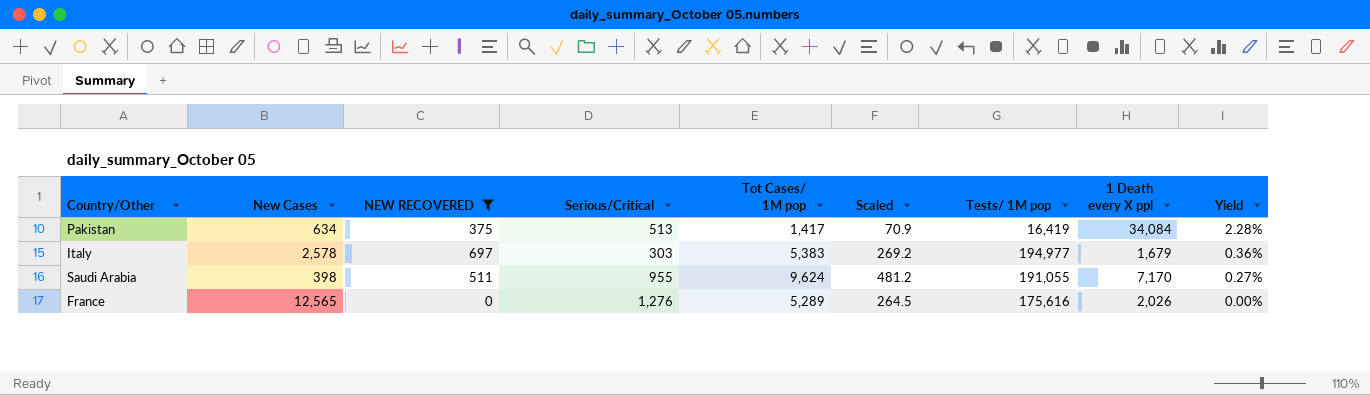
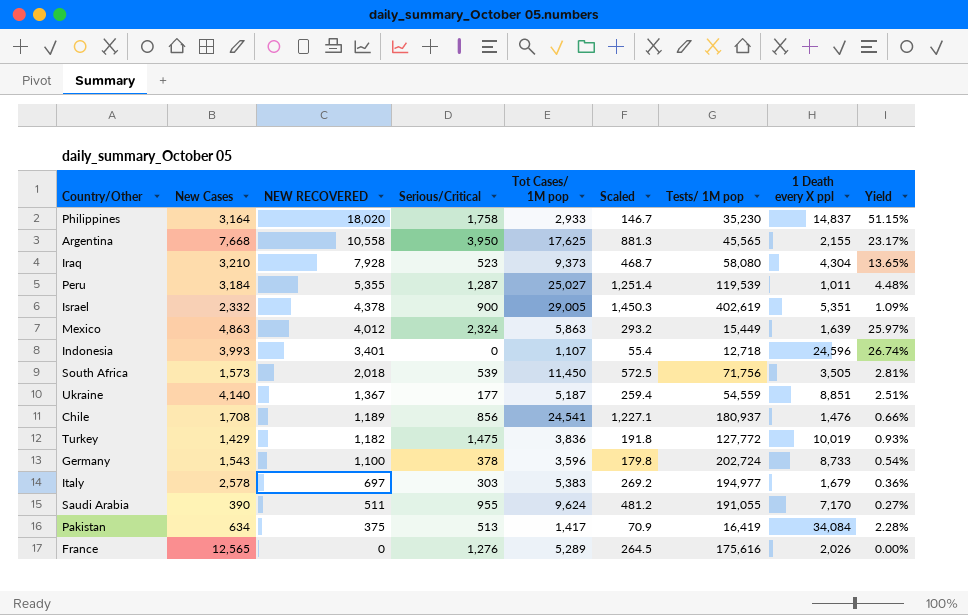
filter: NEW RECOVERED <= 697 -> none
row order: Yield descending -> NEW RECOVERED descending
Saudi Arabia | New Cases: 398 -> 390

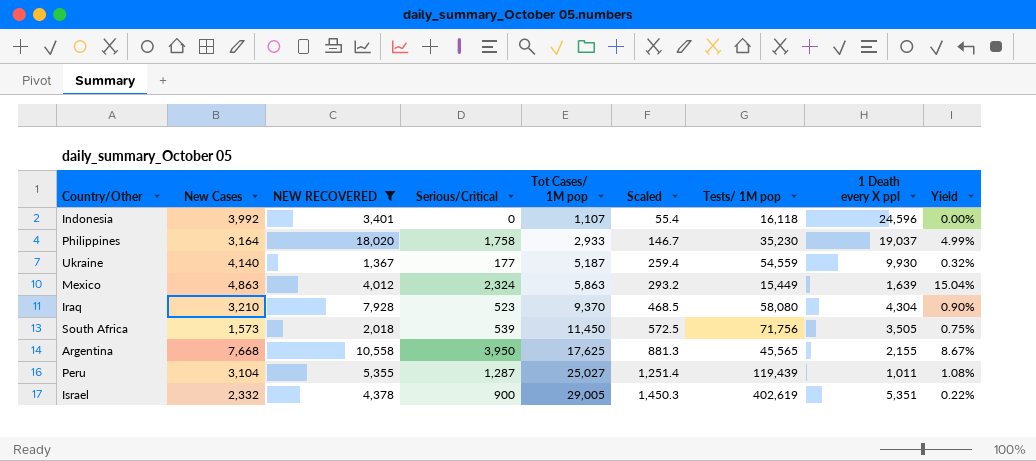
filter: none -> NEW RECOVERED >= 1,367
row order: NEW RECOVERED descending -> Tot Cases/ 1M pop ascending
column Yield | formula: [NEW RECOVERED] / [Tests/ 1M pop] -> [Serious/Critical] / [Tests/ 1M pop]
Indonesia | New Cases: 3,993 -> 3,992
Indonesia | Tests/ 1M pop: 12,718 -> 16,118
Philippines | 1 Death every X ppl: 14,837 -> 19,037
Ukraine | 1 Death every X ppl: 8,851 -> 9,930
Iraq | Tot Cases/ 1M pop: 9,373 -> 9,370
Iraq | Scaled: 468.7 -> 468.5
Peru | New Cases: 3,184 -> 3,104
Peru | Tests/ 1M pop: 119,539 -> 119,439

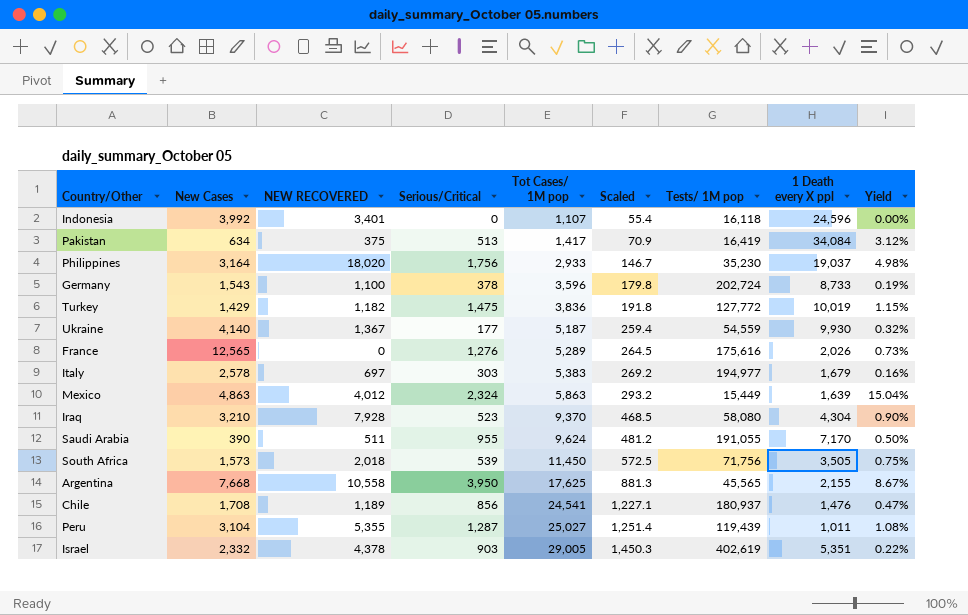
filter: NEW RECOVERED >= 1,367 -> none
Philippines | Serious/Critical: 1,758 -> 1,756
Philippines | Yield: 4.99% -> 4.98%
Israel | Serious/Critical: 900 -> 903

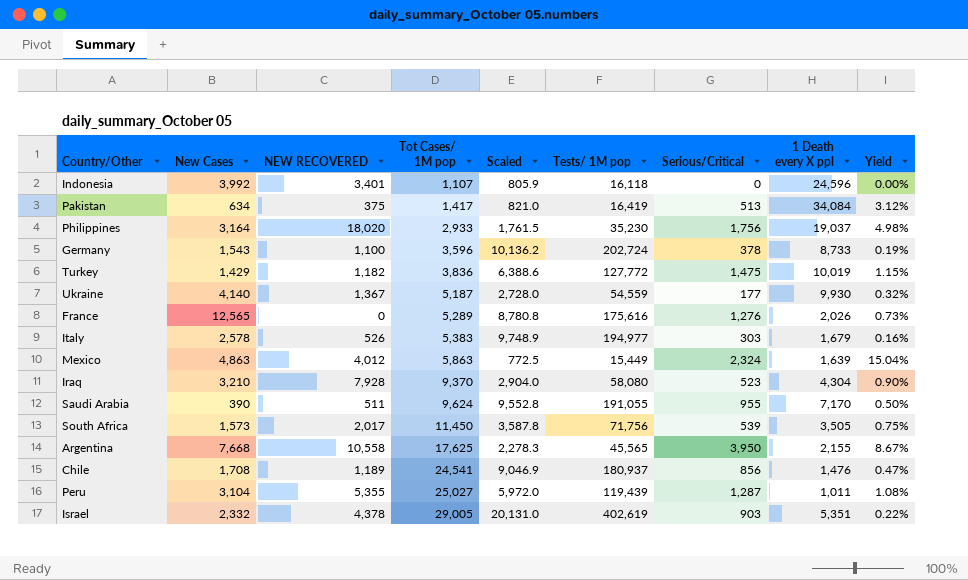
column Scaled | formula: [Tot Cases/ 1M pop] * 0.05 -> [Tests/ 1M pop] * 0.05
column Serious/Critical | position: 4 -> 7
Italy | NEW RECOVERED: 697 -> 526
South Africa | NEW RECOVERED: 2,018 -> 2,017

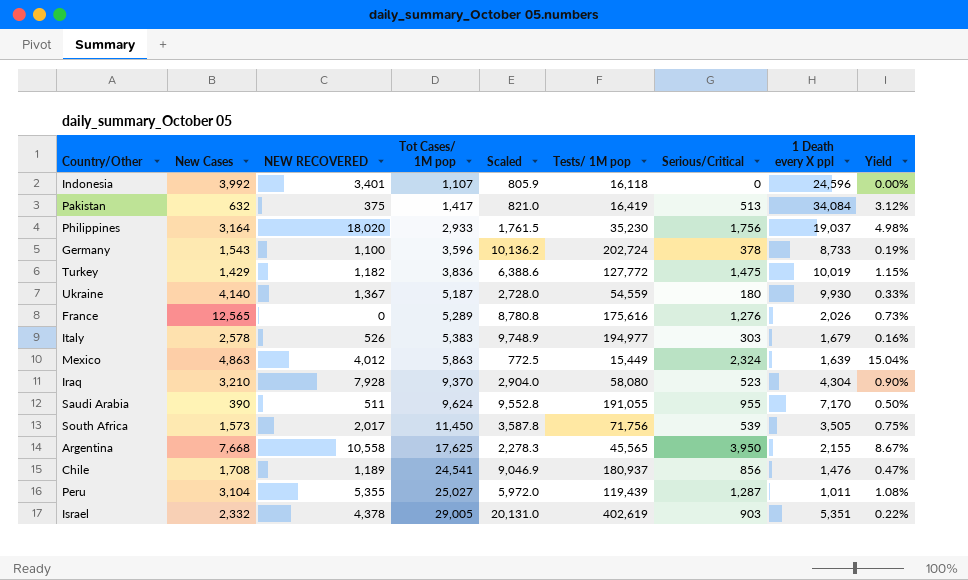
Pakistan | New Cases: 634 -> 632
Ukraine | Serious/Critical: 177 -> 180
Ukraine | Yield: 0.32% -> 0.33%

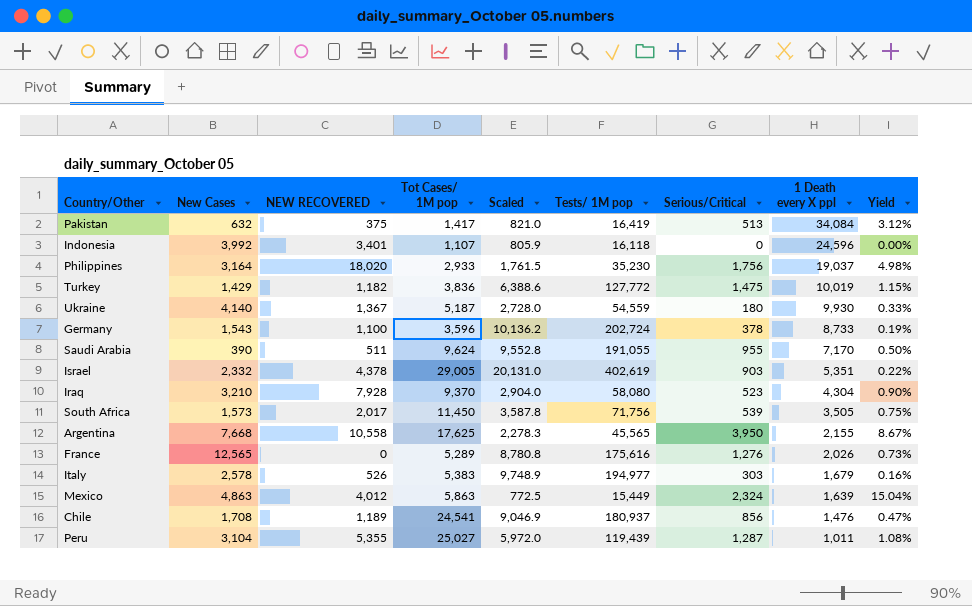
row order: Tot Cases/ 1M pop ascending -> 1 Death every X ppl descending

